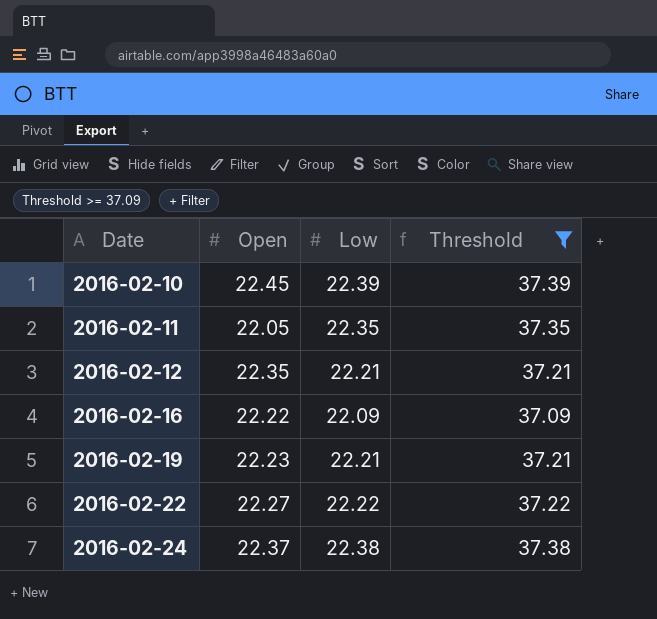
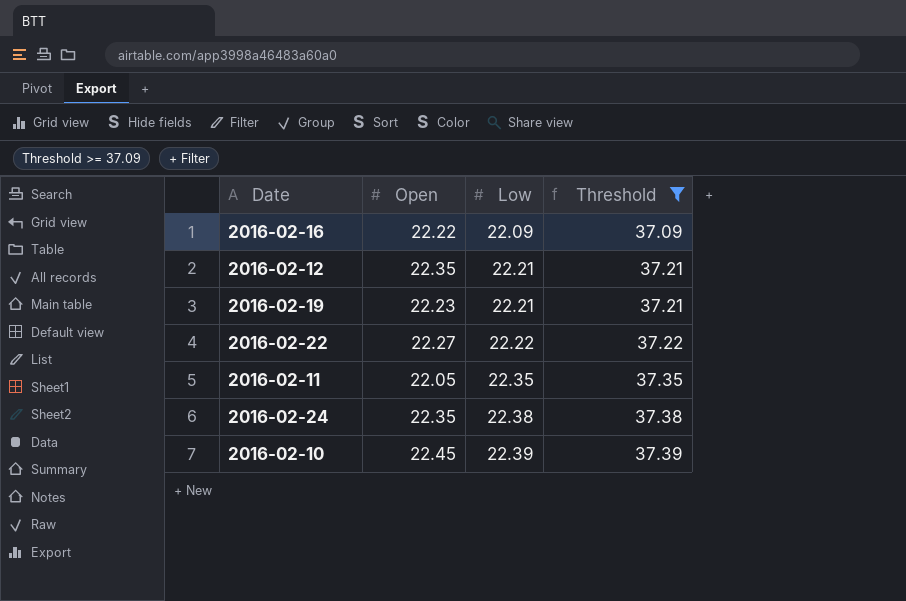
row order: Date ascending -> Low ascending
2016-02-24 | Open: 22.37 -> 22.35

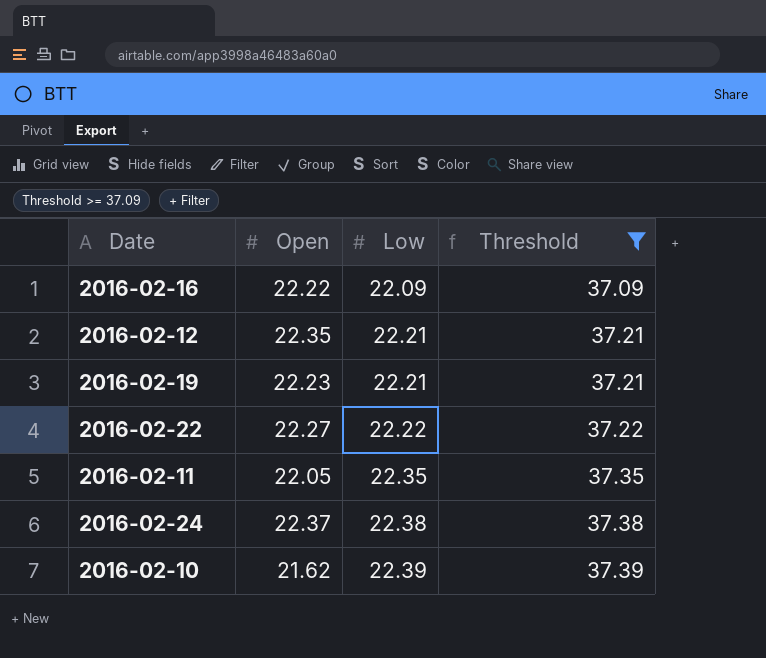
2016-02-24 | Open: 22.35 -> 22.37
2016-02-10 | Open: 22.45 -> 21.62

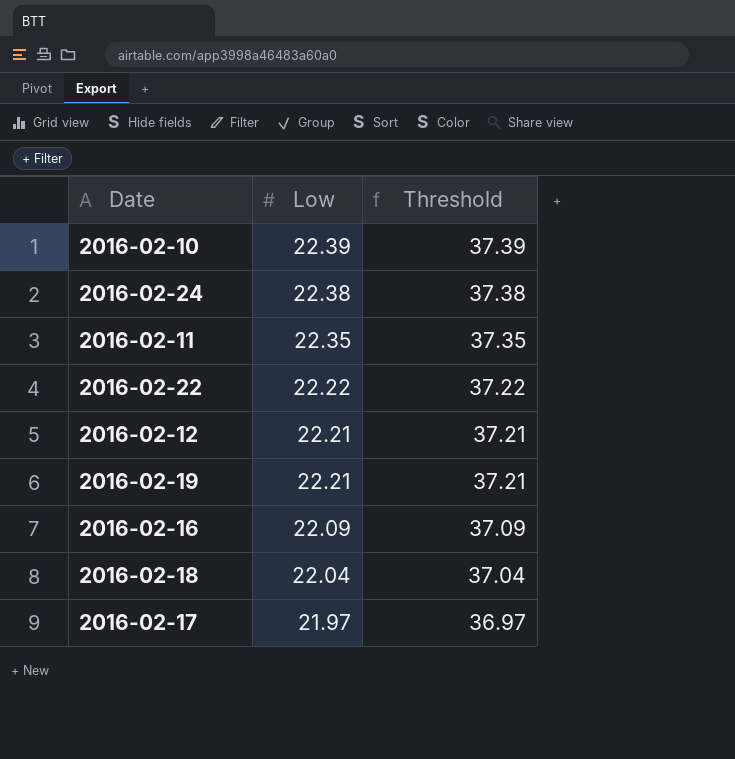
filter: Threshold >= 37.09 -> none
row order: Low ascending -> Low descending
column Open | position: 2 -> none

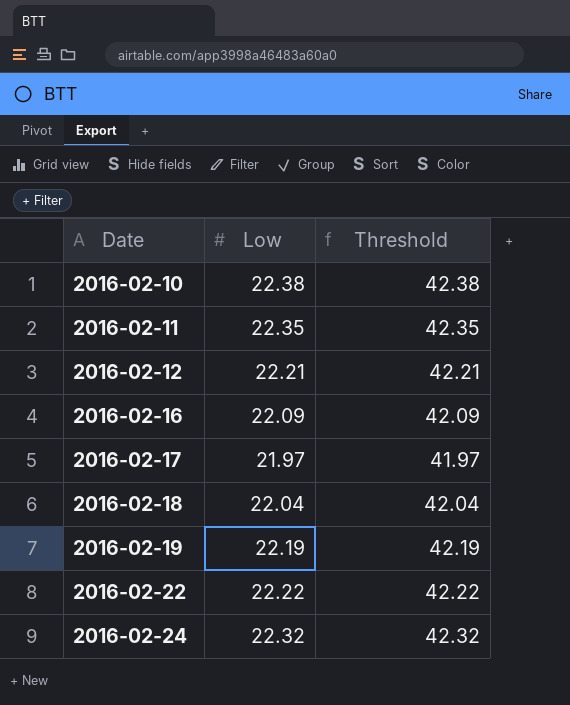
row order: Low descending -> Date ascending
column Threshold | formula: [Low] + 15 -> [Low] + 20
2016-02-10 | Low: 22.39 -> 22.38
2016-02-19 | Low: 22.21 -> 22.19
2016-02-24 | Low: 22.38 -> 22.32

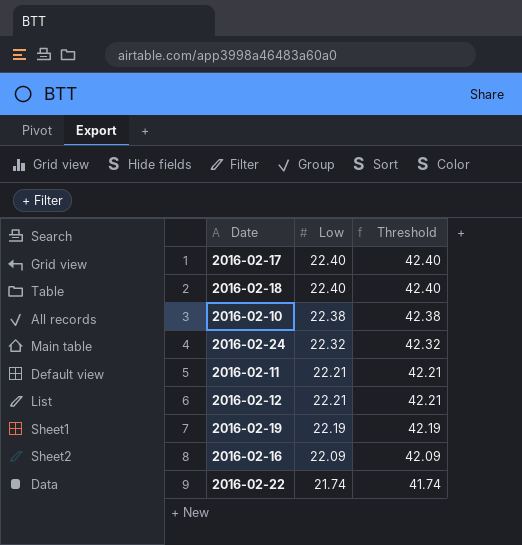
row order: Date ascending -> Low descending
2016-02-17 | Low: 21.97 -> 22.40
2016-02-17 | Threshold: 41.97 -> 42.40
2016-02-18 | Low: 22.04 -> 22.40
2016-02-18 | Threshold: 42.04 -> 42.40
2016-02-11 | Low: 22.35 -> 22.21
2016-02-11 | Threshold: 42.35 -> 42.21
2016-02-22 | Low: 22.22 -> 21.74
2016-02-22 | Threshold: 42.22 -> 41.74

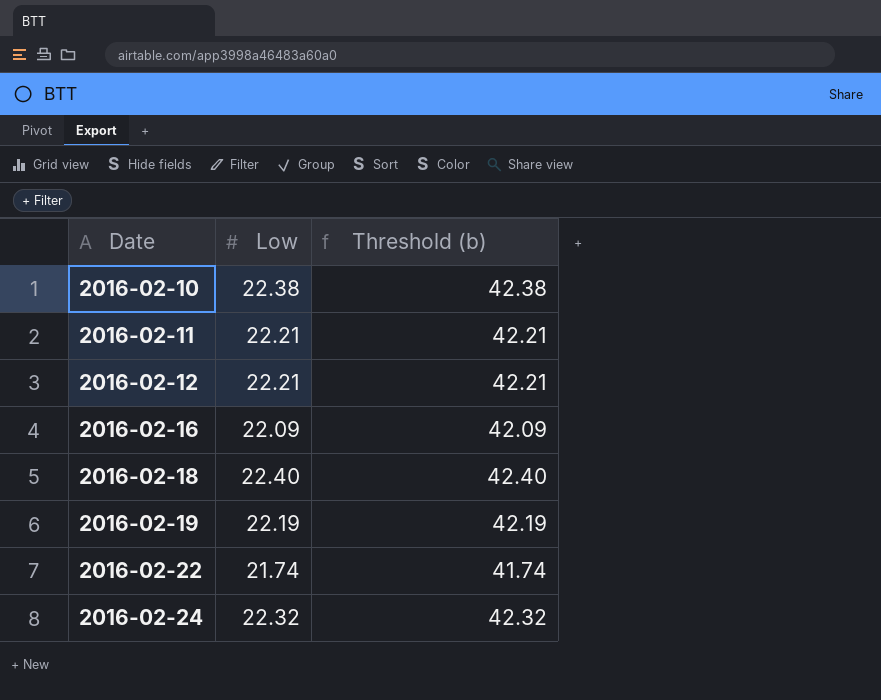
row order: Low descending -> Date ascending
column name: Threshold -> Threshold (b)
row 2016-02-17: 22.40 | 42.40 -> none

